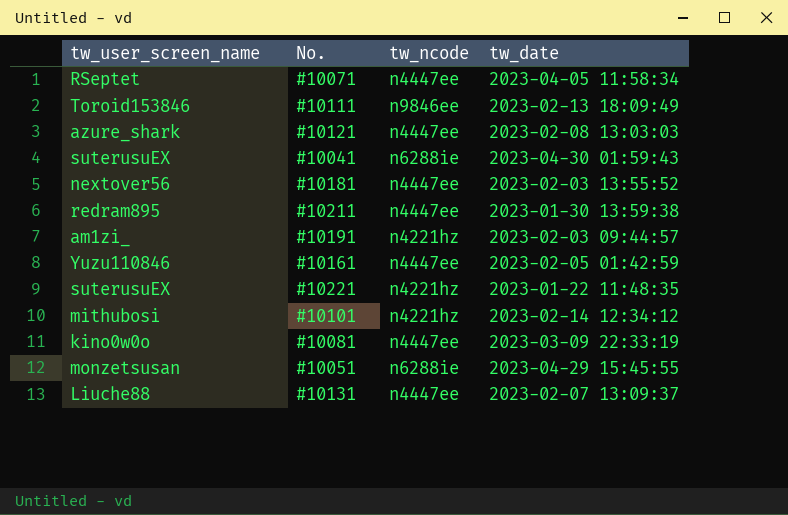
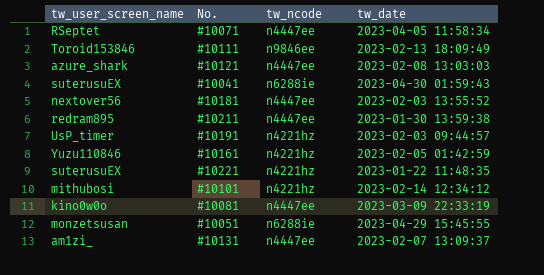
#10191 | tw_user_screen_name: am1zi_ -> UsP_timer
#10161 | tw_ncode: n4447ee -> n4221hz
#10131 | tw_user_screen_name: Liuche88 -> am1zi_

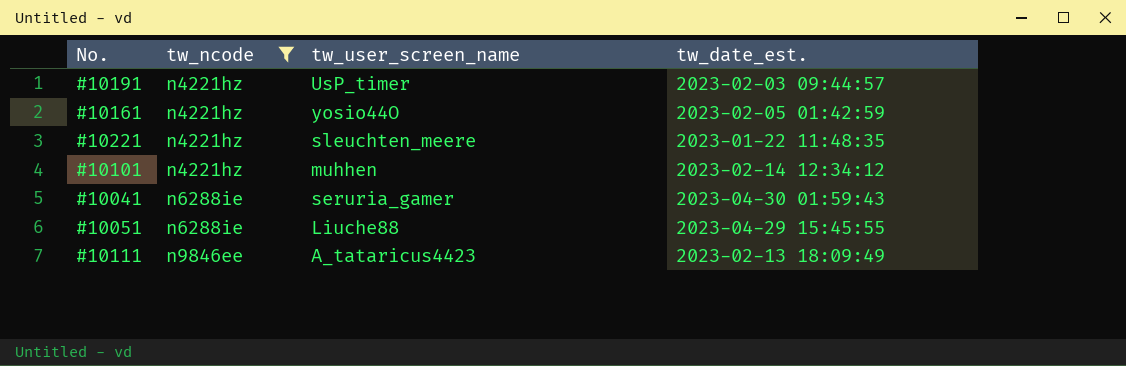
filter: none -> tw_ncode != n4447ee
row order: none -> tw_ncode ascending
column tw_user_screen_name | position: 1 -> 3
column name: tw_date -> tw_date_est.
#10161 | tw_user_screen_name: Yuzu110846 -> yosio44O
#10221 | tw_user_screen_name: suterusuEX -> sleuchten_meere
#10101 | tw_user_screen_name: mithubosi -> muhhen
#10041 | tw_user_screen_name: suterusuEX -> seruria_gamer
#10051 | tw_user_screen_name: monzetsusan -> Liuche88
#10111 | tw_user_screen_name: Toroid153846 -> A_tataricus4423

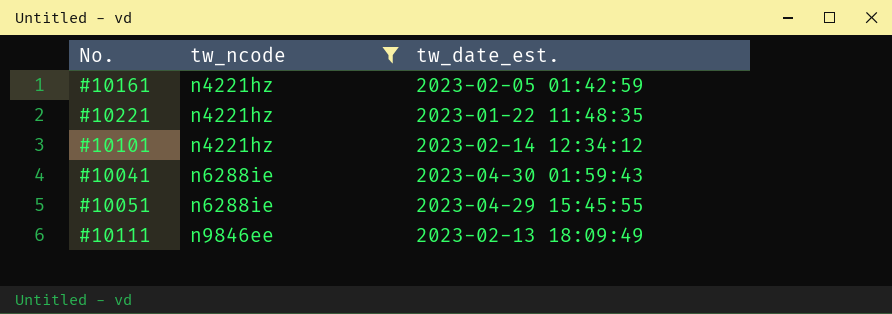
column tw_user_screen_name | position: 3 -> none
row #10191: n4221hz | UsP_timer | 2023-02-03 09:44:57 -> none

